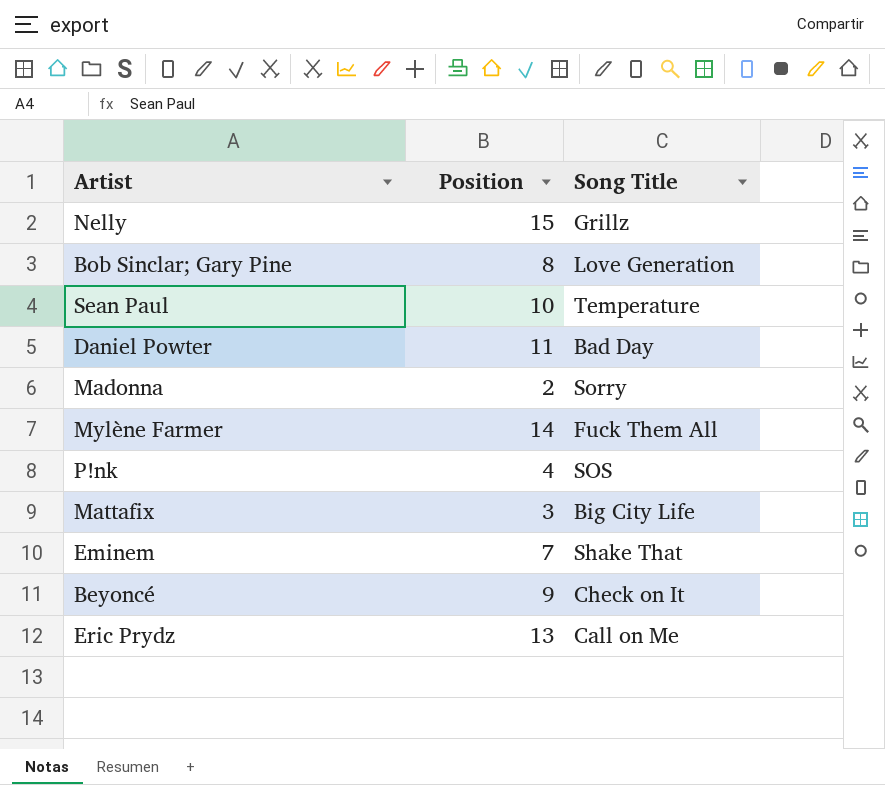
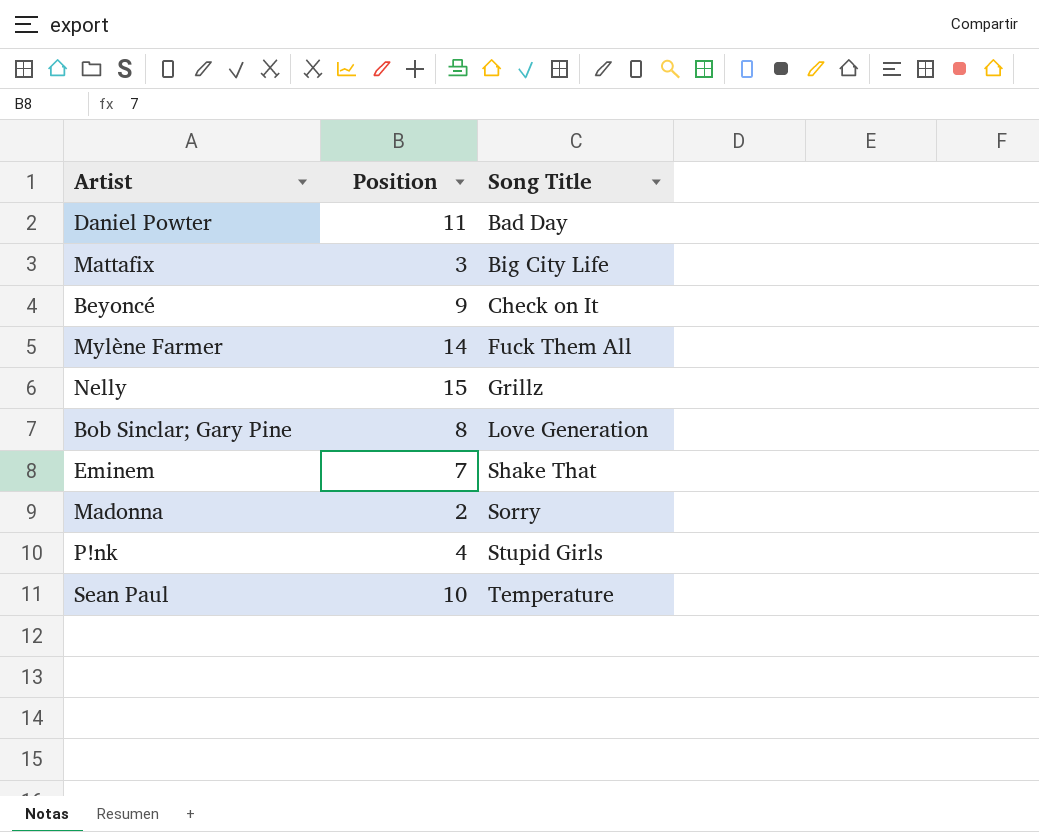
row order: none -> Song Title ascending
row Eric Prydz: 13 | Call on Me -> none
P!nk | Song Title: SOS -> Stupid Girls

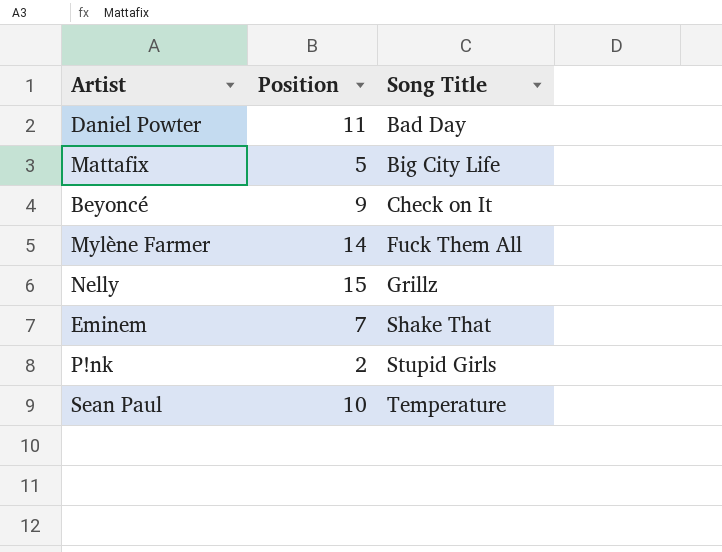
row Bob Sinclar; Gary Pine: 8 | Love Generation -> none
row Madonna: 2 | Sorry -> none
Mattafix | Position: 3 -> 5
P!nk | Position: 4 -> 2

